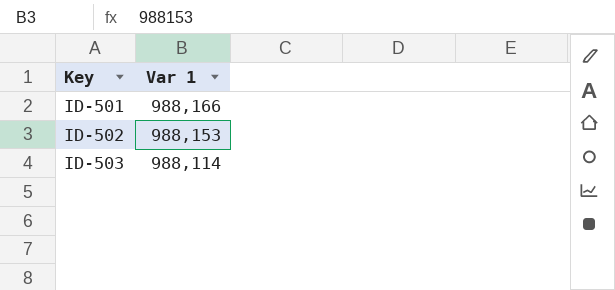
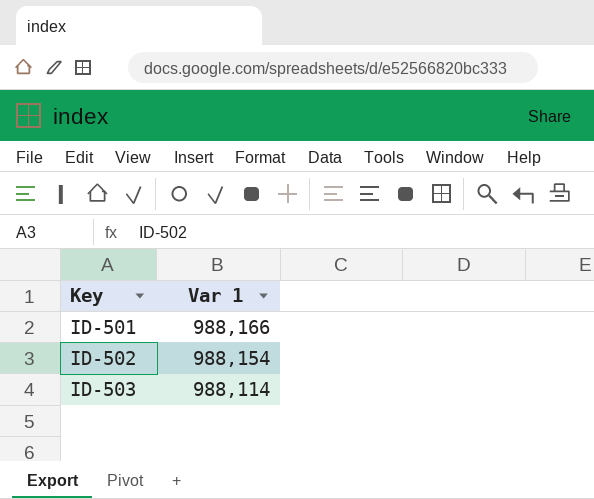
ID-502 | Var 1: 988,153 -> 988,154

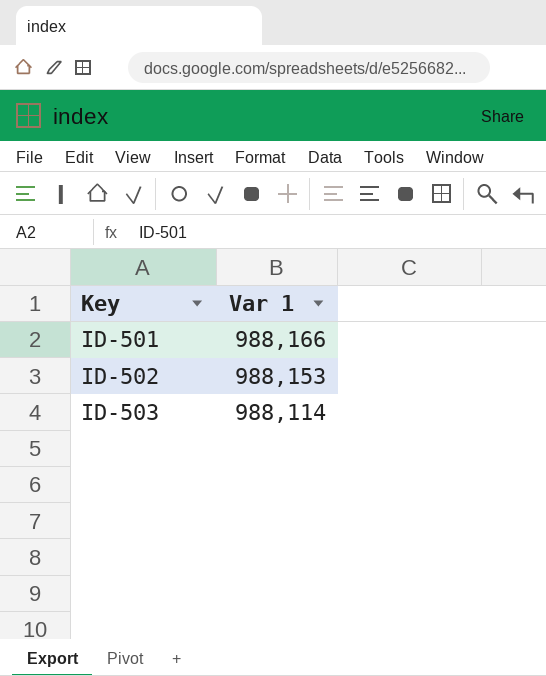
ID-502 | Var 1: 988,154 -> 988,153

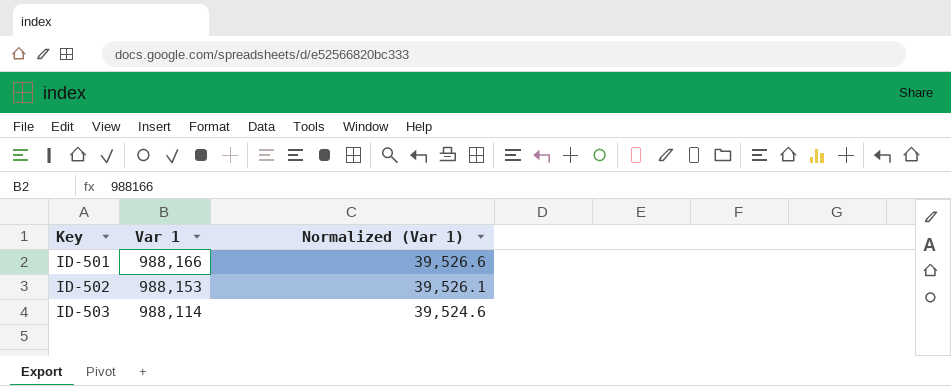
column Normalized (Var 1) | formula: none -> [Var 1] * 0.04

